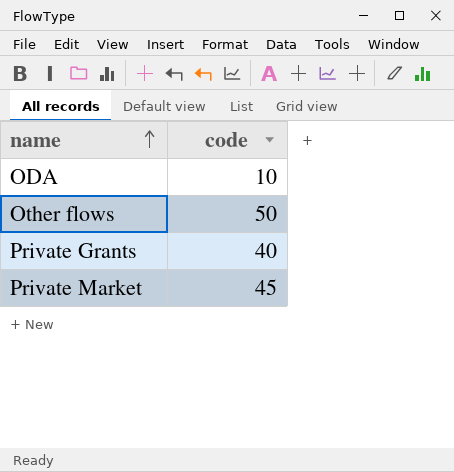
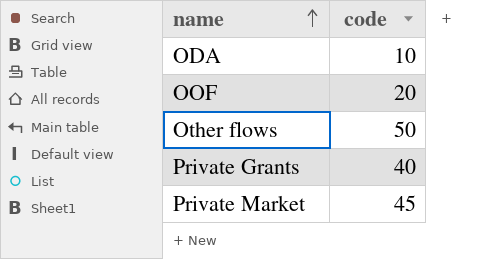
row OOF: none -> 20

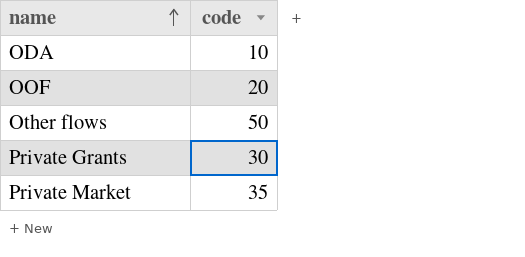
Private Grants | code: 40 -> 30
Private Market | code: 45 -> 35

